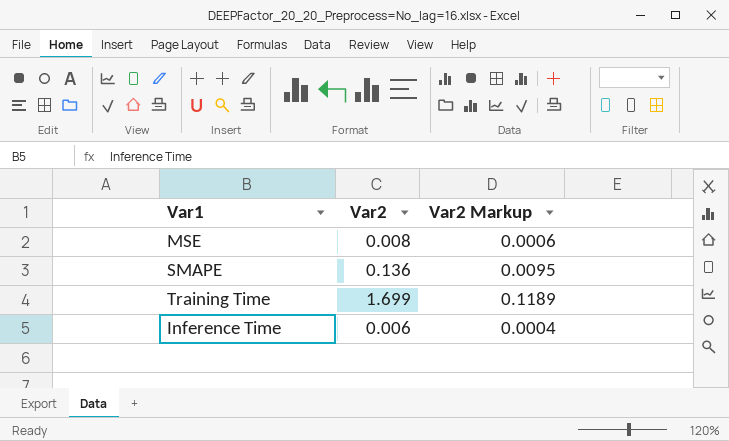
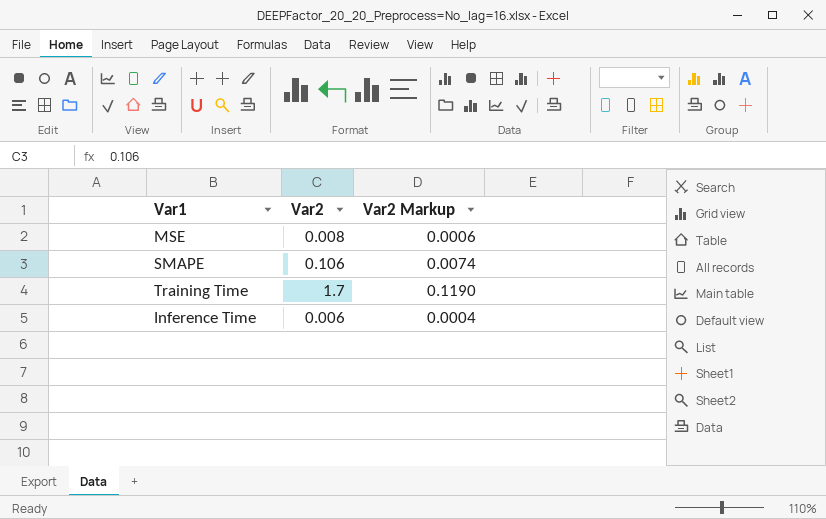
SMAPE | Var2: 0.136 -> 0.106
SMAPE | Var2 Markup: 0.0095 -> 0.0074
Training Time | Var2: 1.699 -> 1.7
Training Time | Var2 Markup: 0.1189 -> 0.1190

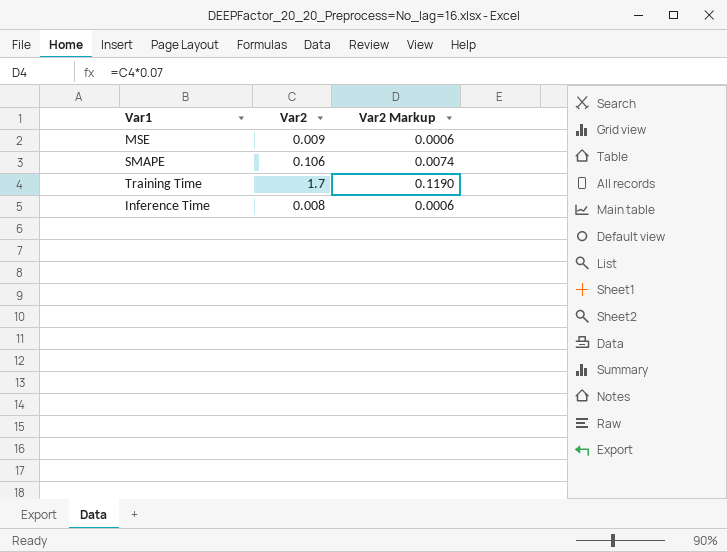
MSE | Var2: 0.008 -> 0.009
Inference Time | Var2: 0.006 -> 0.008
Inference Time | Var2 Markup: 0.0004 -> 0.0006

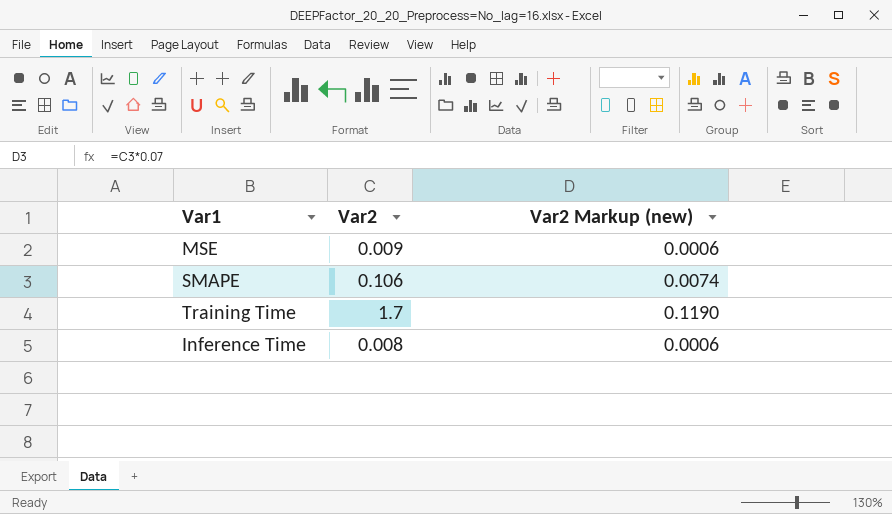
column name: Var2 Markup -> Var2 Markup (new)

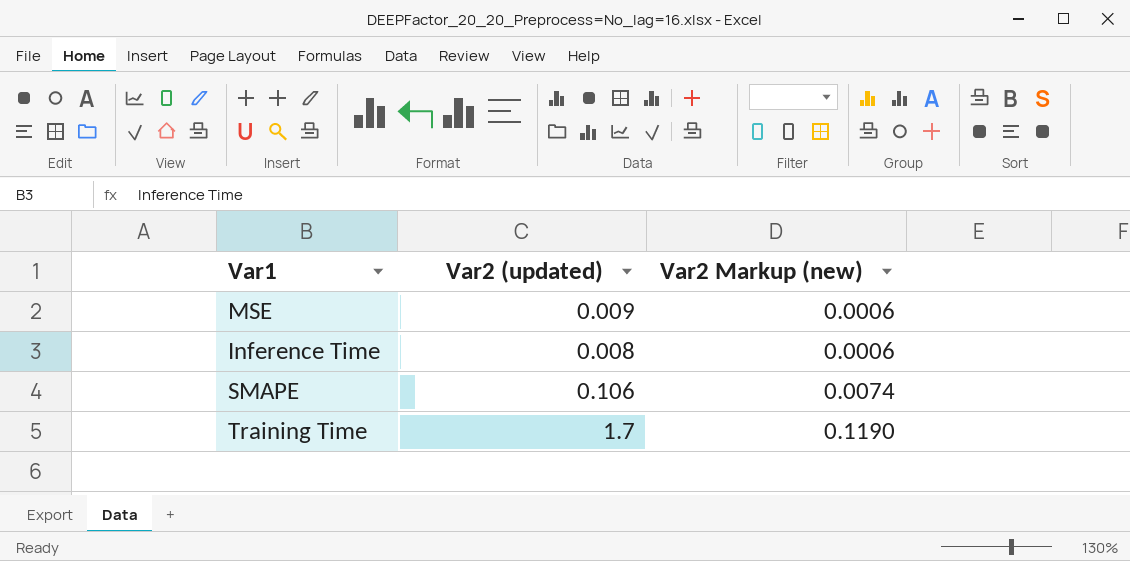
row order: none -> Var2 Markup (new) ascending
column name: Var2 -> Var2 (updated)

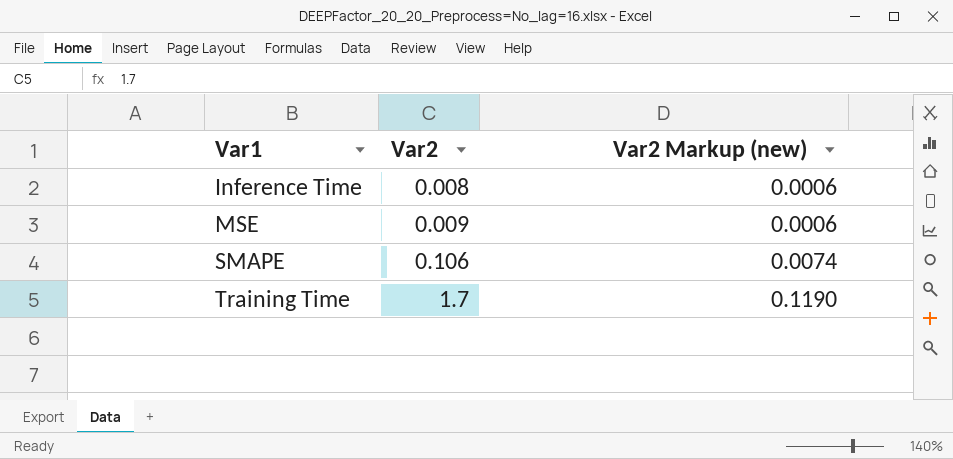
row order: Var2 Markup (new) ascending -> Var1 ascending
column name: Var2 (updated) -> Var2

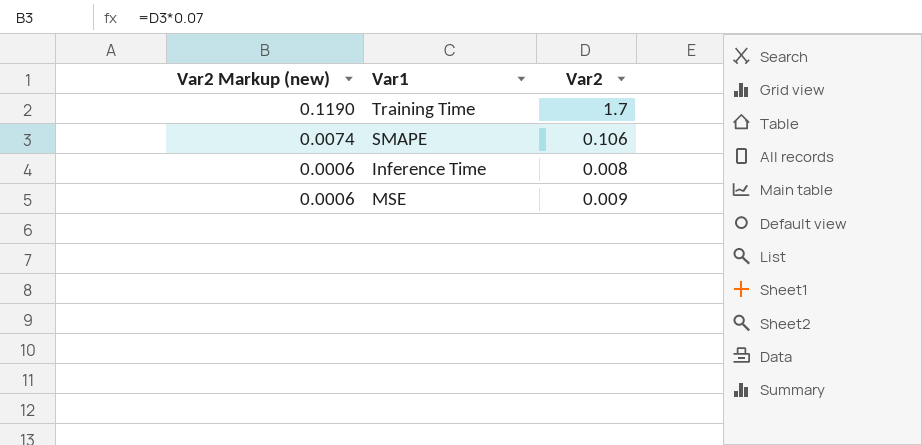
row order: Var1 ascending -> Var2 Markup (new) descending
column Var2 Markup (new) | position: 3 -> 1

